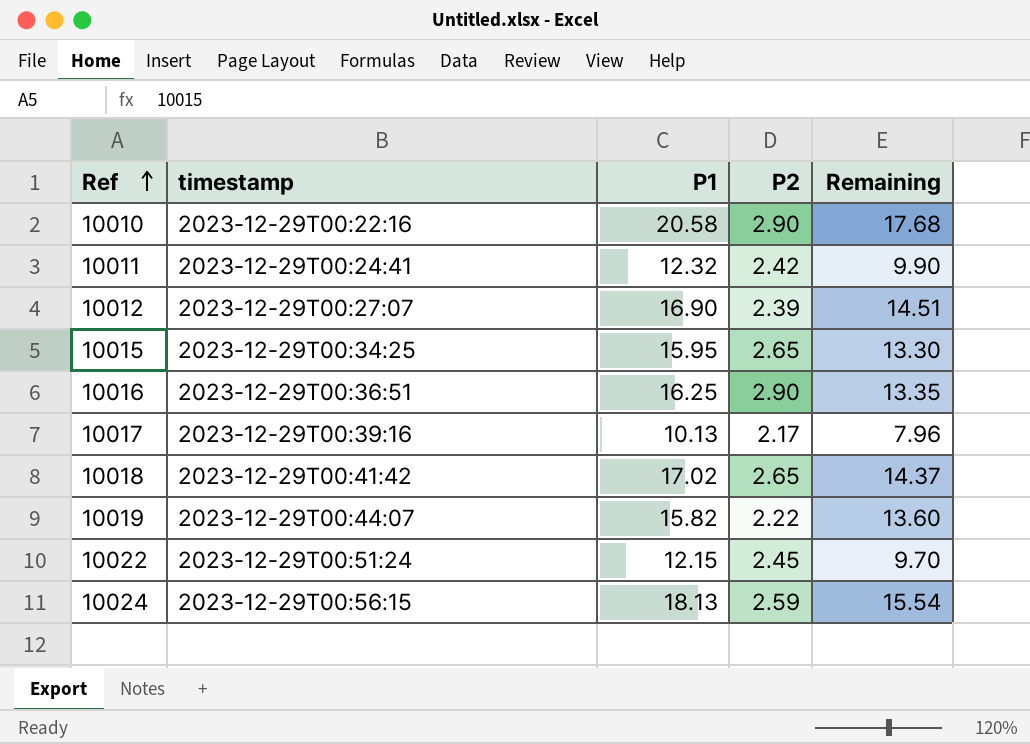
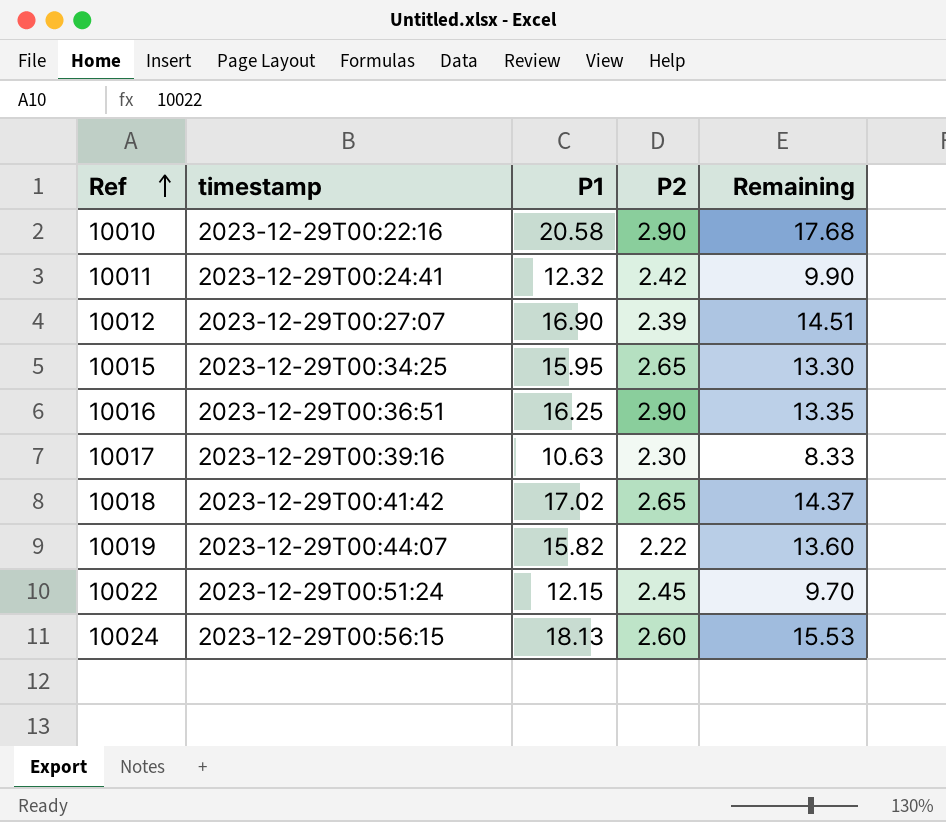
10017 | P1: 10.13 -> 10.63
10017 | P2: 2.17 -> 2.30
10017 | Remaining: 7.96 -> 8.33
10024 | P2: 2.59 -> 2.60
10024 | Remaining: 15.54 -> 15.53

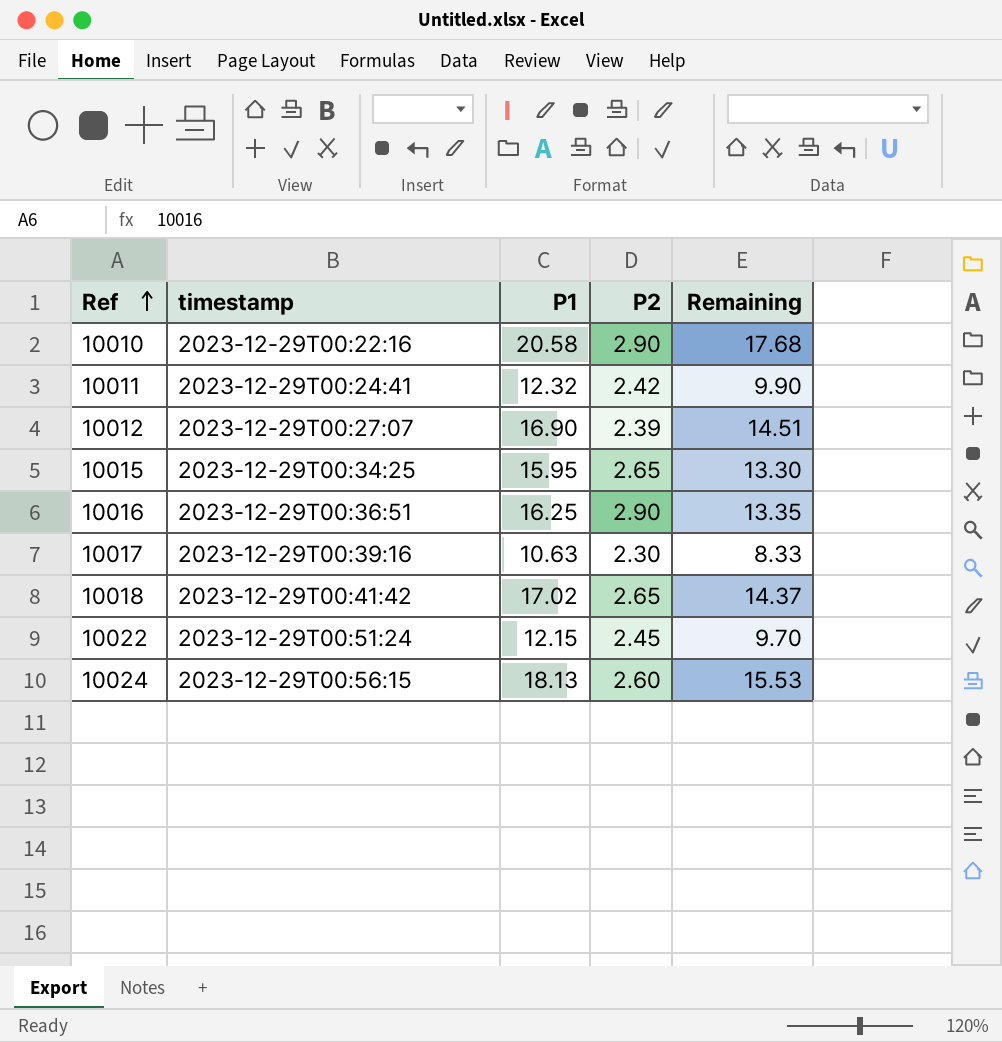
row 10019: 2023-12-29T00:44:07 | 15.82 | 2.22 | 13.60 -> none

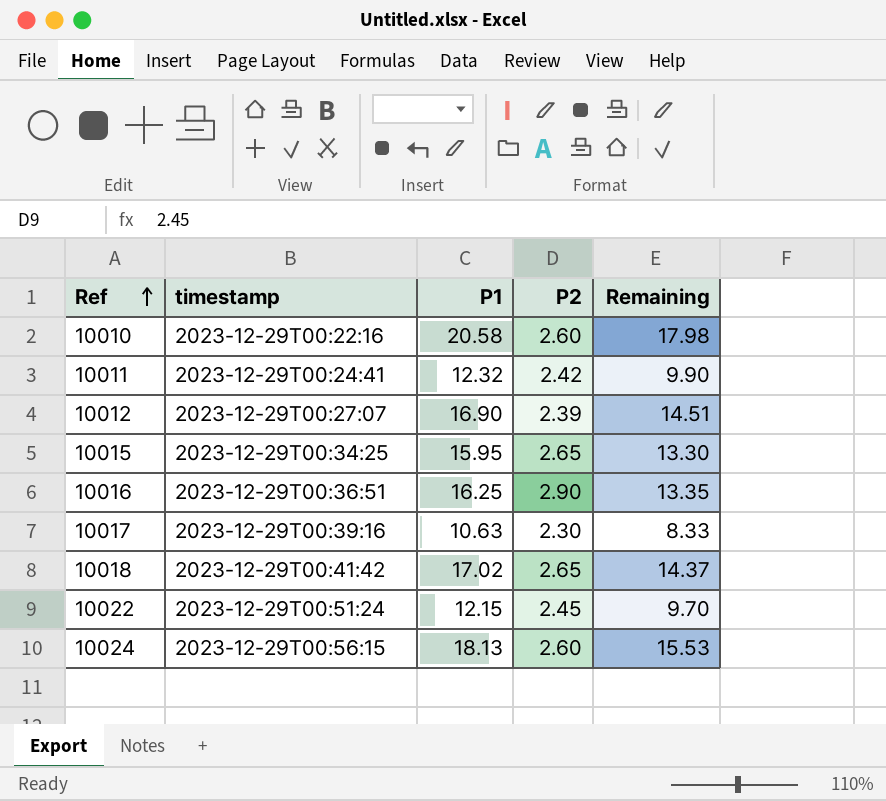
10010 | P2: 2.90 -> 2.60
10010 | Remaining: 17.68 -> 17.98

